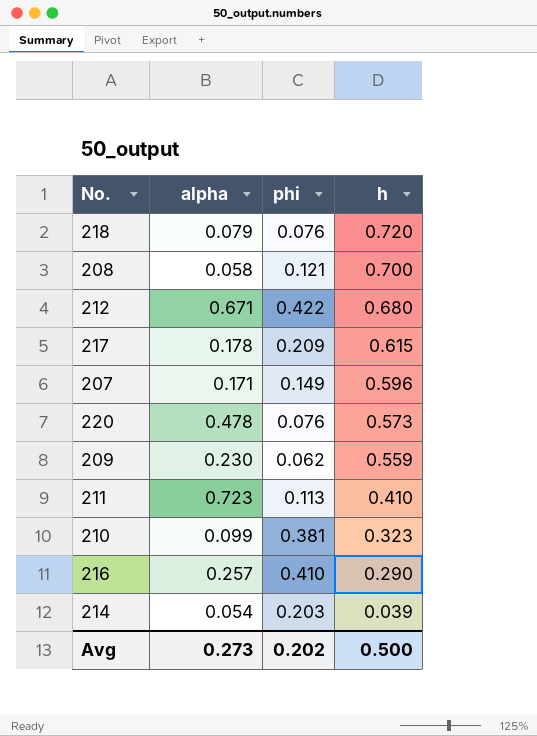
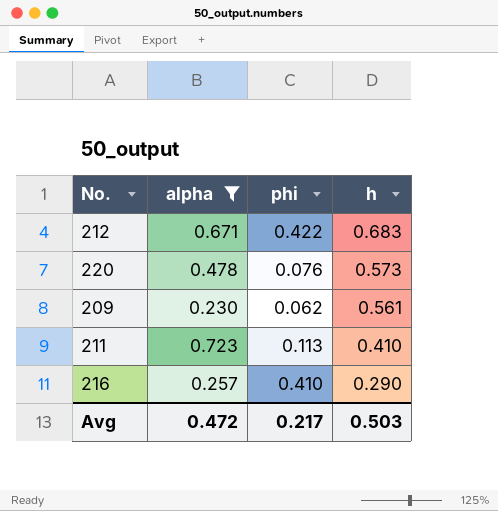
filter: none -> alpha >= 0.230
212 | h: 0.680 -> 0.683
209 | h: 0.559 -> 0.561
Avg | alpha: 0.273 -> 0.472
Avg | phi: 0.202 -> 0.217
Avg | h: 0.500 -> 0.503

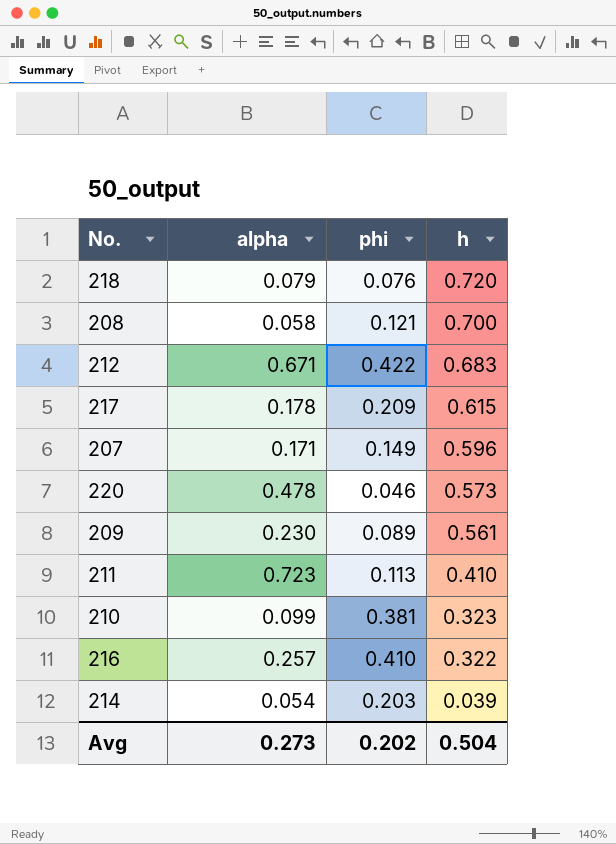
filter: alpha >= 0.230 -> none
220 | phi: 0.076 -> 0.046
209 | phi: 0.062 -> 0.089
216 | h: 0.290 -> 0.322
Avg | alpha: 0.472 -> 0.273
Avg | phi: 0.217 -> 0.202
Avg | h: 0.503 -> 0.504

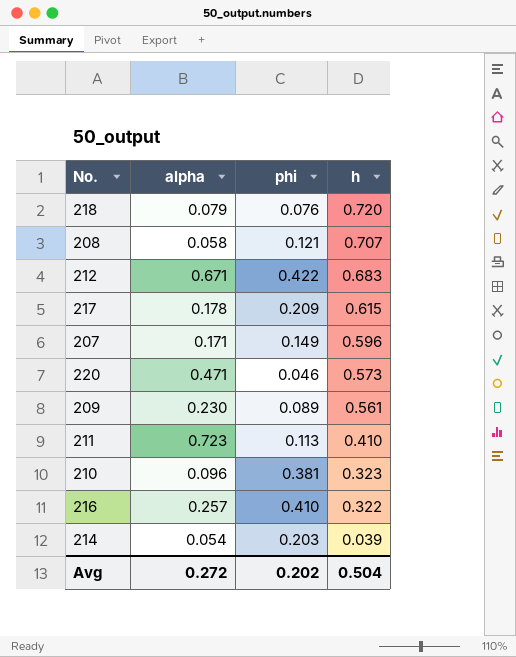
208 | h: 0.700 -> 0.707
220 | alpha: 0.478 -> 0.471
210 | alpha: 0.099 -> 0.096
Avg | alpha: 0.273 -> 0.272

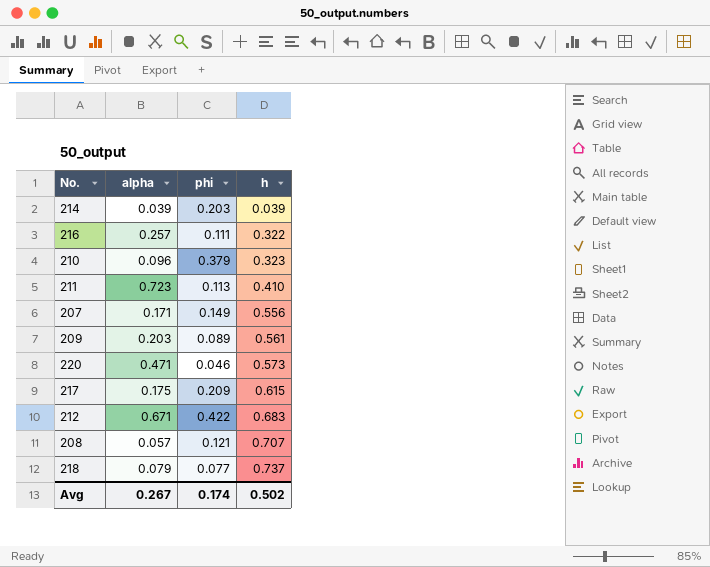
row order: h descending -> h ascending
214 | alpha: 0.054 -> 0.039
216 | phi: 0.410 -> 0.111
210 | phi: 0.381 -> 0.379
207 | h: 0.596 -> 0.556
209 | alpha: 0.230 -> 0.203
217 | alpha: 0.178 -> 0.175
208 | alpha: 0.058 -> 0.057
218 | phi: 0.076 -> 0.077
218 | h: 0.720 -> 0.737
Avg | alpha: 0.272 -> 0.267
Avg | phi: 0.202 -> 0.174
Avg | h: 0.504 -> 0.502

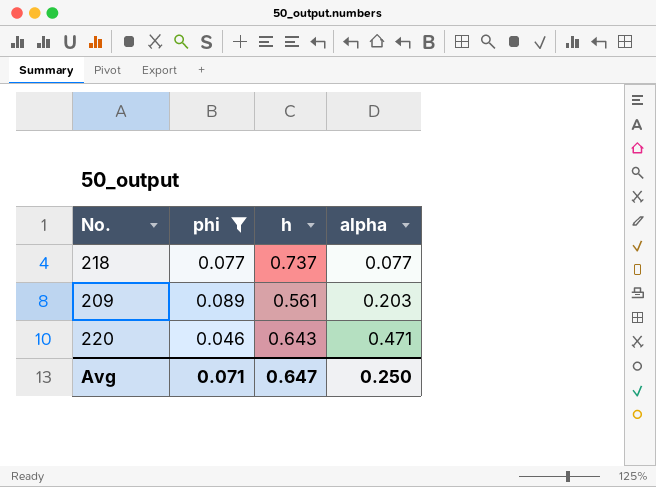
filter: none -> phi <= 0.089
row order: h ascending -> alpha ascending
column alpha | position: 2 -> 4
218 | alpha: 0.079 -> 0.077
220 | h: 0.573 -> 0.643
Avg | phi: 0.174 -> 0.071
Avg | h: 0.502 -> 0.647
Avg | alpha: 0.267 -> 0.250

